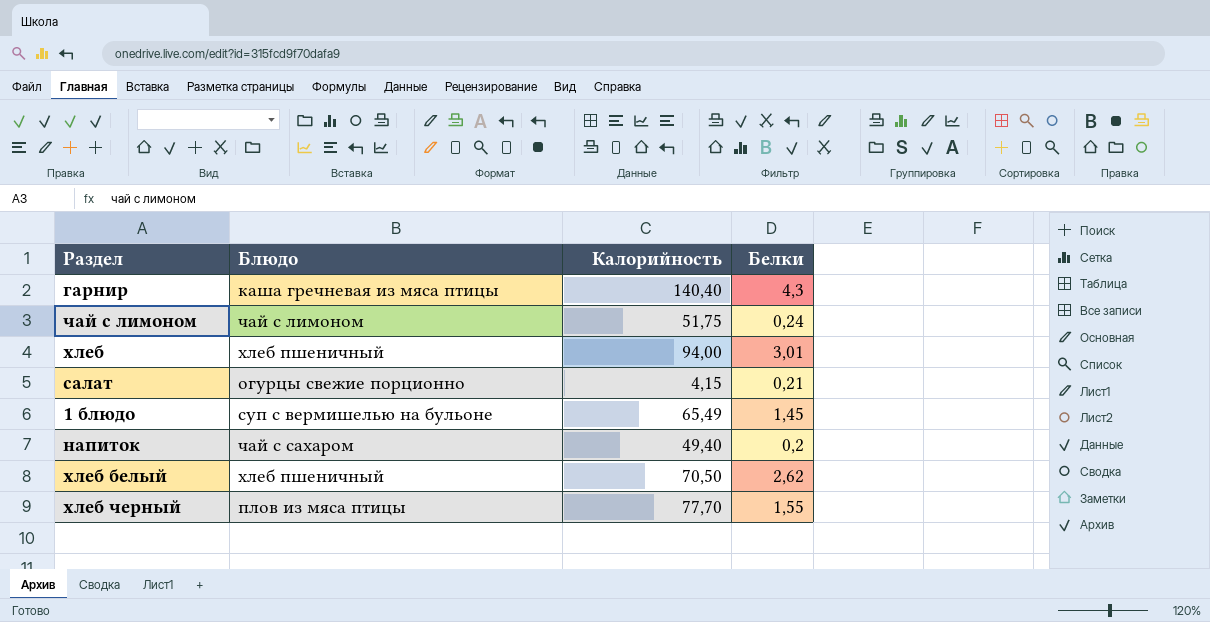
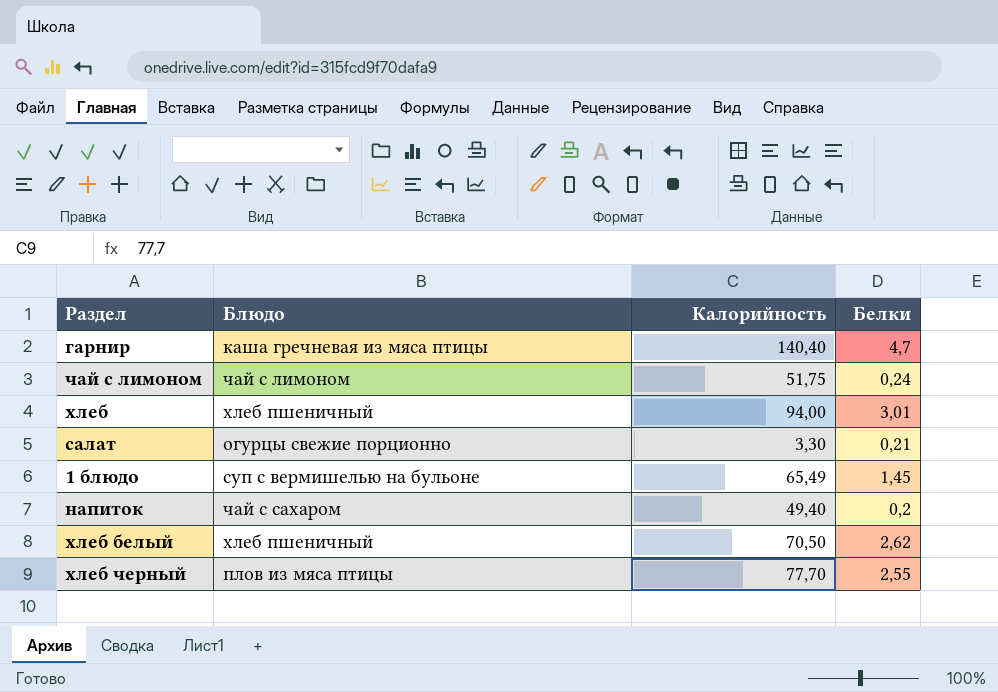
гарнир | Белки: 4,3 -> 4,7
салат | Калорийность: 4,15 -> 3,30
хлеб черный | Белки: 1,55 -> 2,55

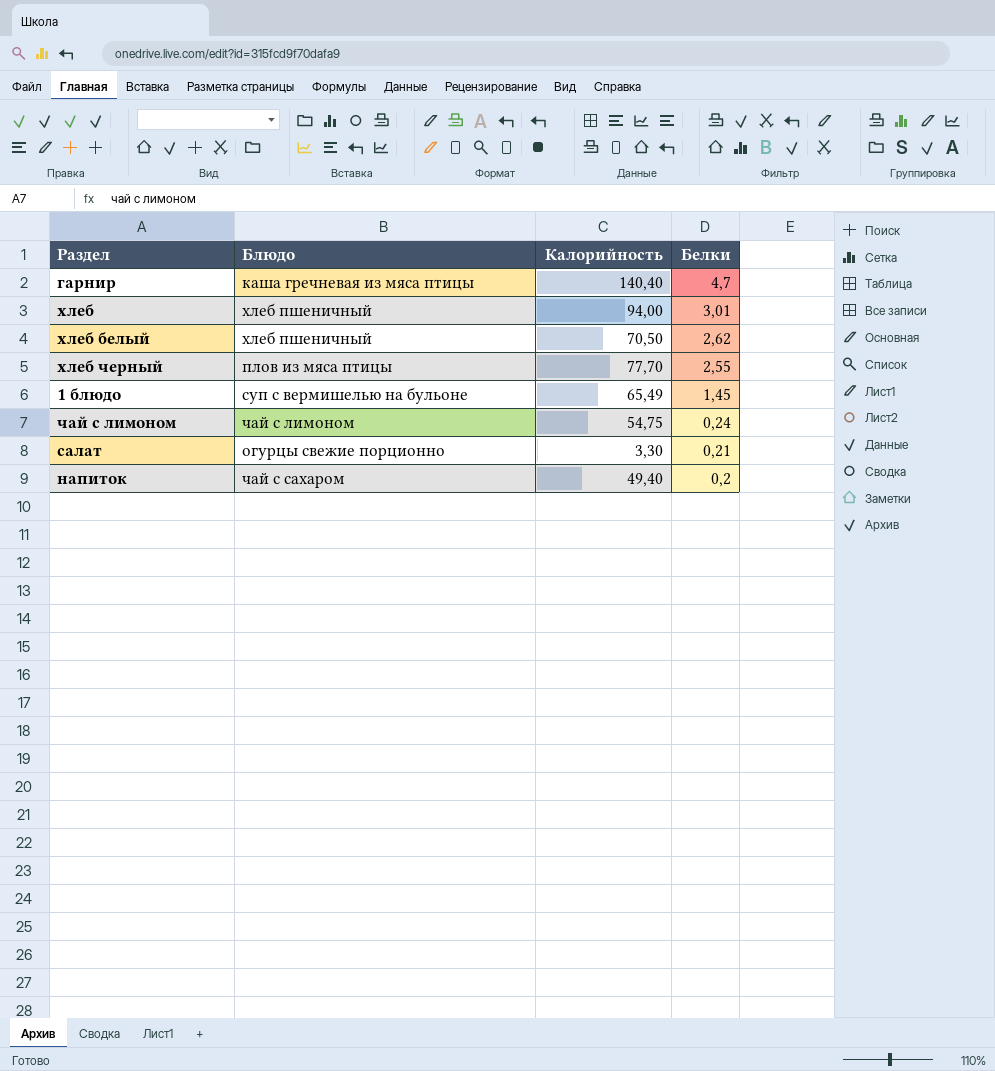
row order: none -> Белки descending
чай с лимоном | Калорийность: 51,75 -> 54,75

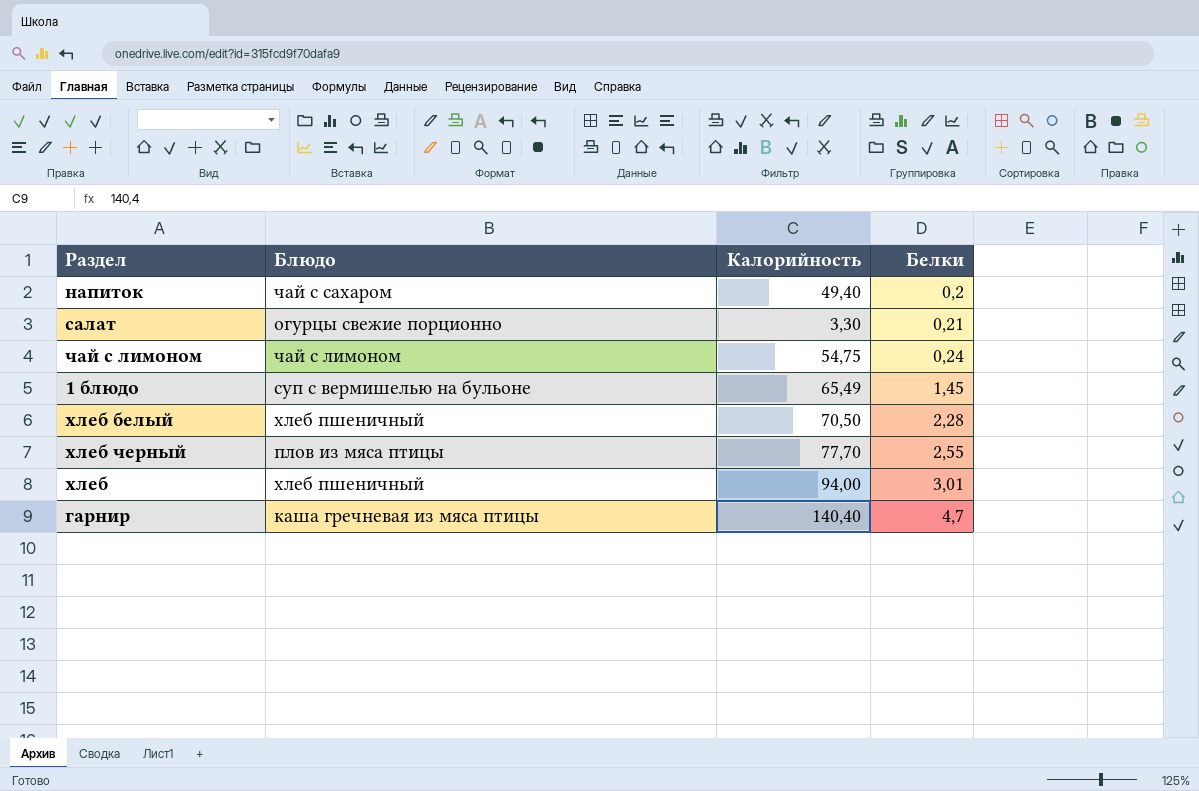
row order: Белки descending -> Белки ascending
хлеб белый | Белки: 2,62 -> 2,28

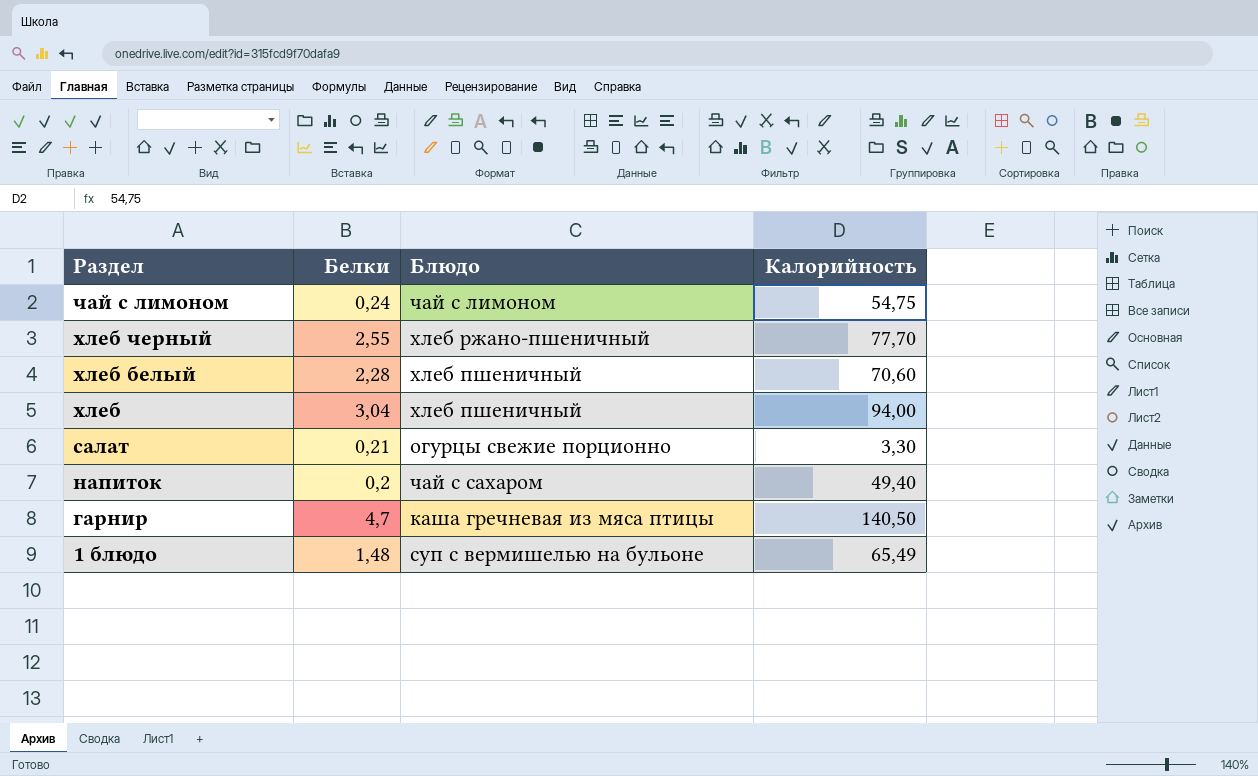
row order: Белки ascending -> Раздел descending
column Белки | position: 4 -> 2
хлеб черный | Блюдо: плов из мяса птицы -> хлеб ржано-пшеничный
хлеб белый | Калорийность: 70,50 -> 70,60
хлеб | Белки: 3,01 -> 3,04
гарнир | Калорийность: 140,40 -> 140,50
1 блюдо | Белки: 1,45 -> 1,48

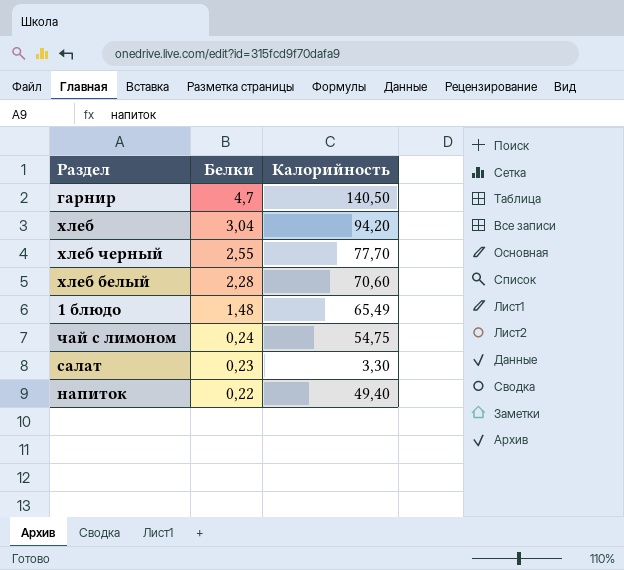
row order: Раздел descending -> Белки descending
column Блюдо | position: 3 -> none
хлеб | Калорийность: 94,00 -> 94,20
салат | Белки: 0,21 -> 0,23
напиток | Белки: 0,2 -> 0,22

